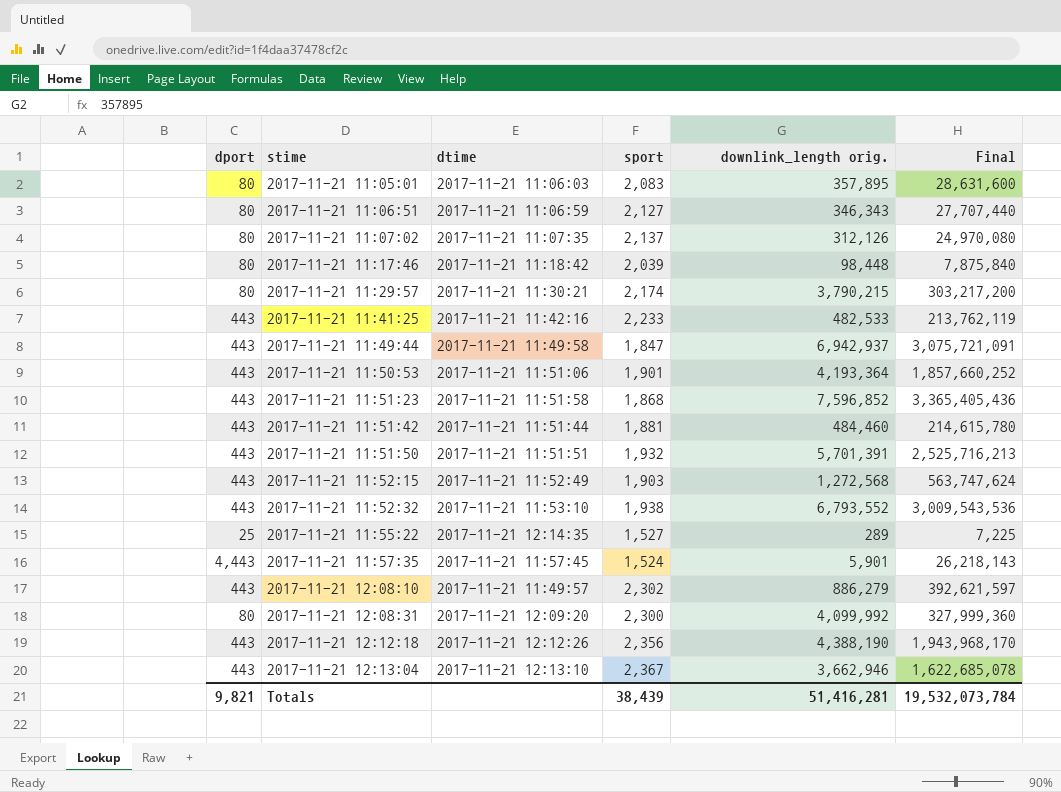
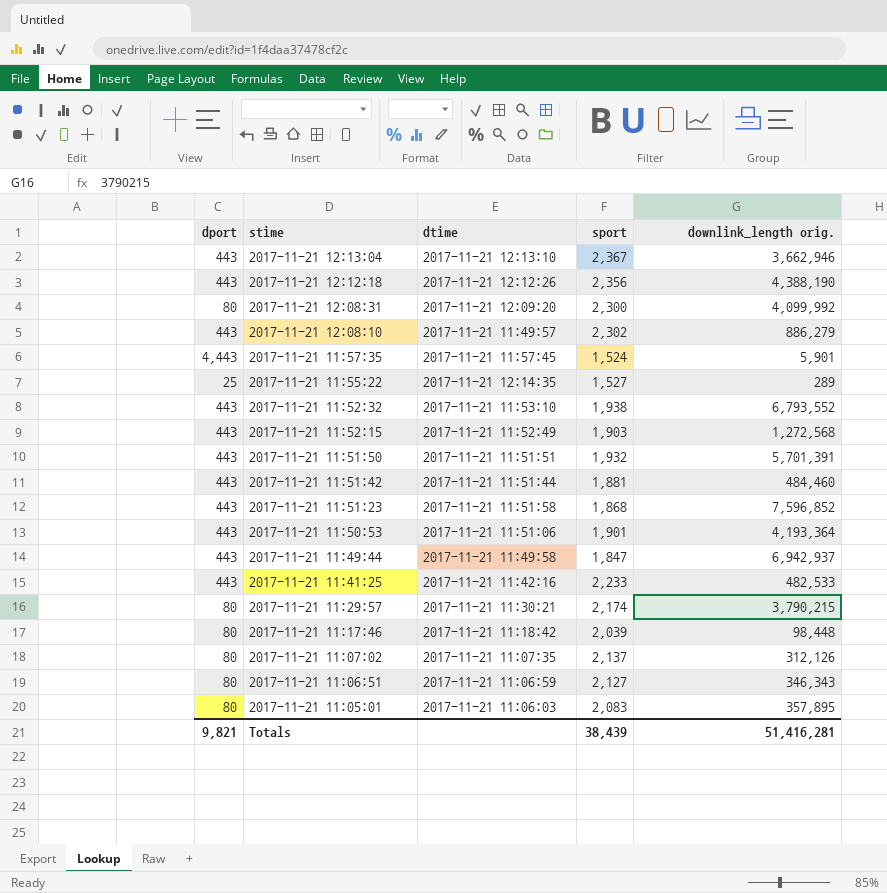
row order: stime ascending -> stime descending
column Final | formula: [dport] * [downlink_length orig.] -> none

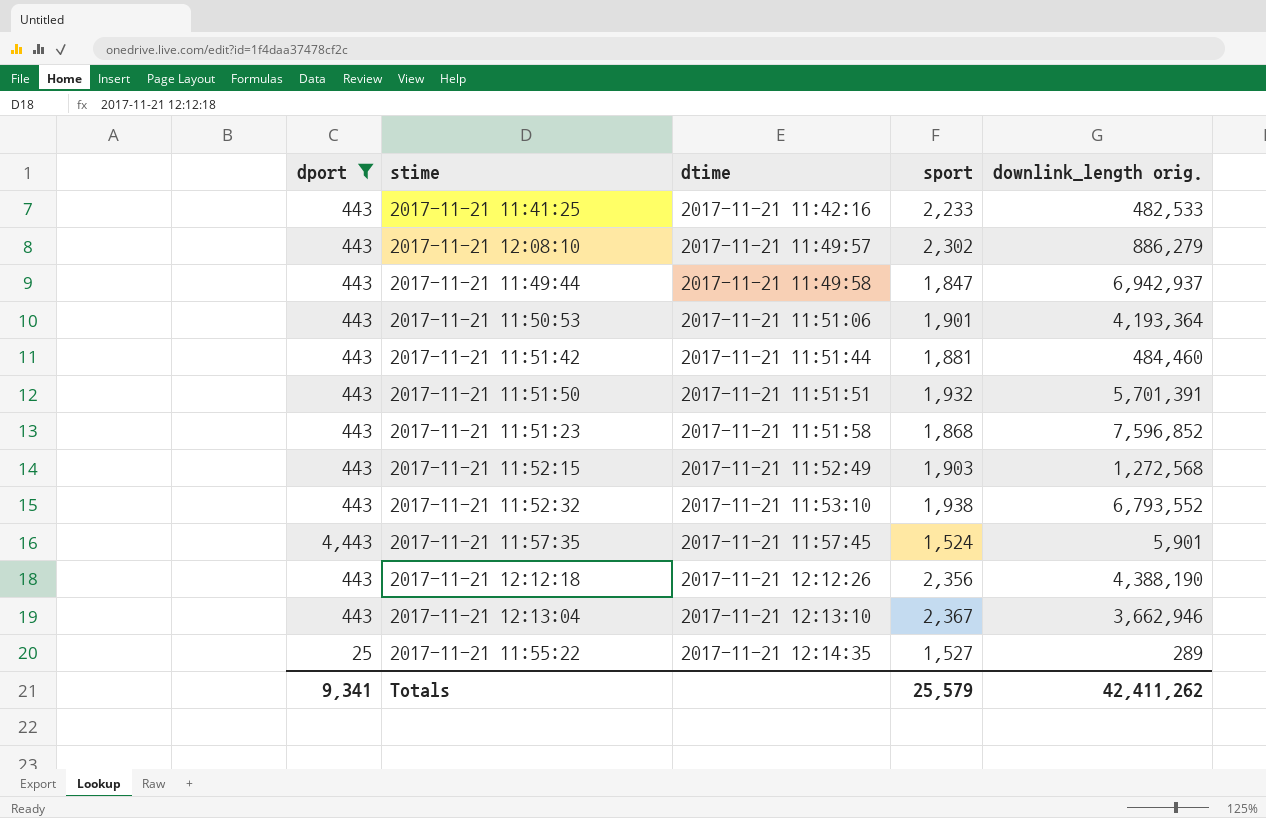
filter: none -> dport != 80
row order: stime descending -> dtime ascending
Totals | dport: 9,821 -> 9,341
Totals | sport: 38,439 -> 25,579
Totals | downlink_length orig.: 51,416,281 -> 42,411,262

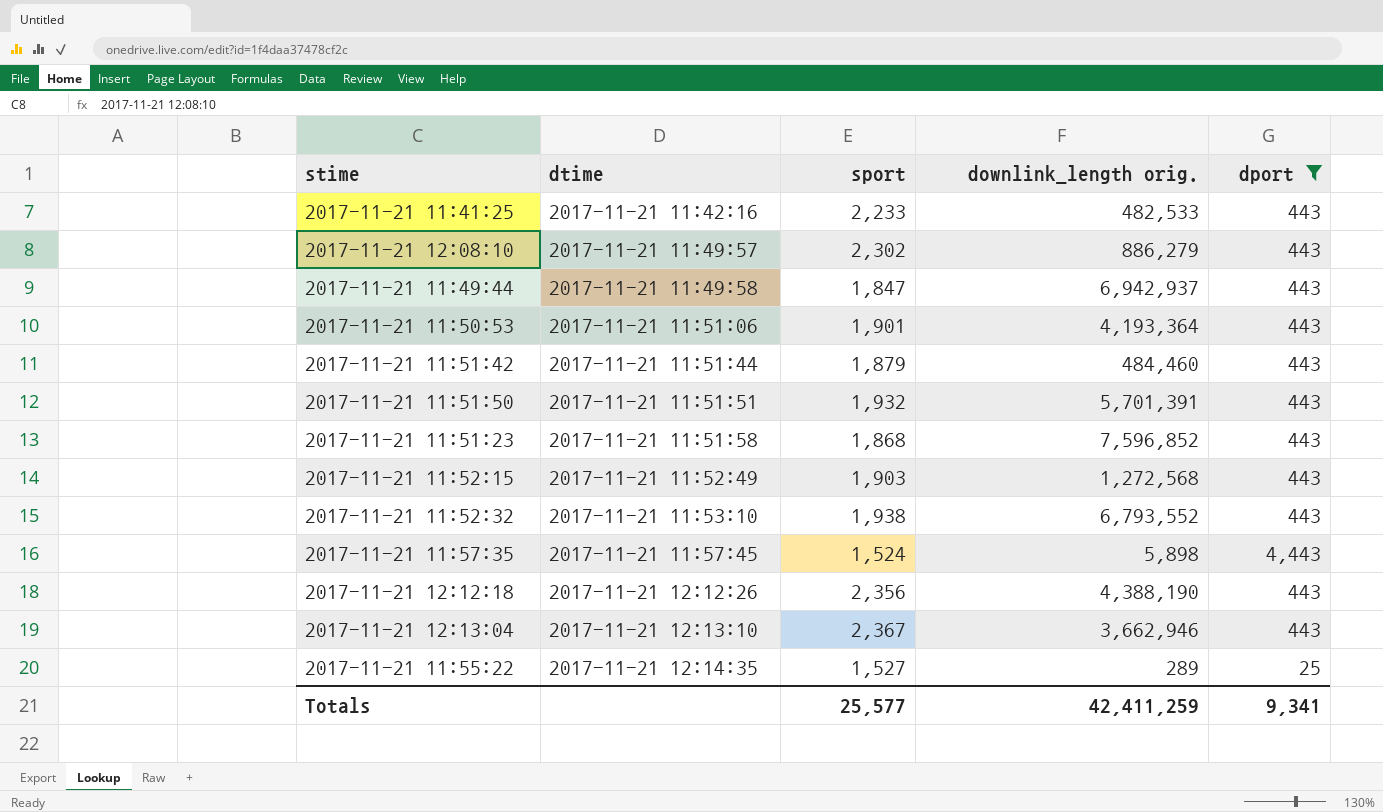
column dport | position: 1 -> 5
2017-11-21 11:51:42 | sport: 1,881 -> 1,879
2017-11-21 11:57:35 | downlink_length orig.: 5,901 -> 5,898
Totals | sport: 25,579 -> 25,577
Totals | downlink_length orig.: 42,411,262 -> 42,411,259

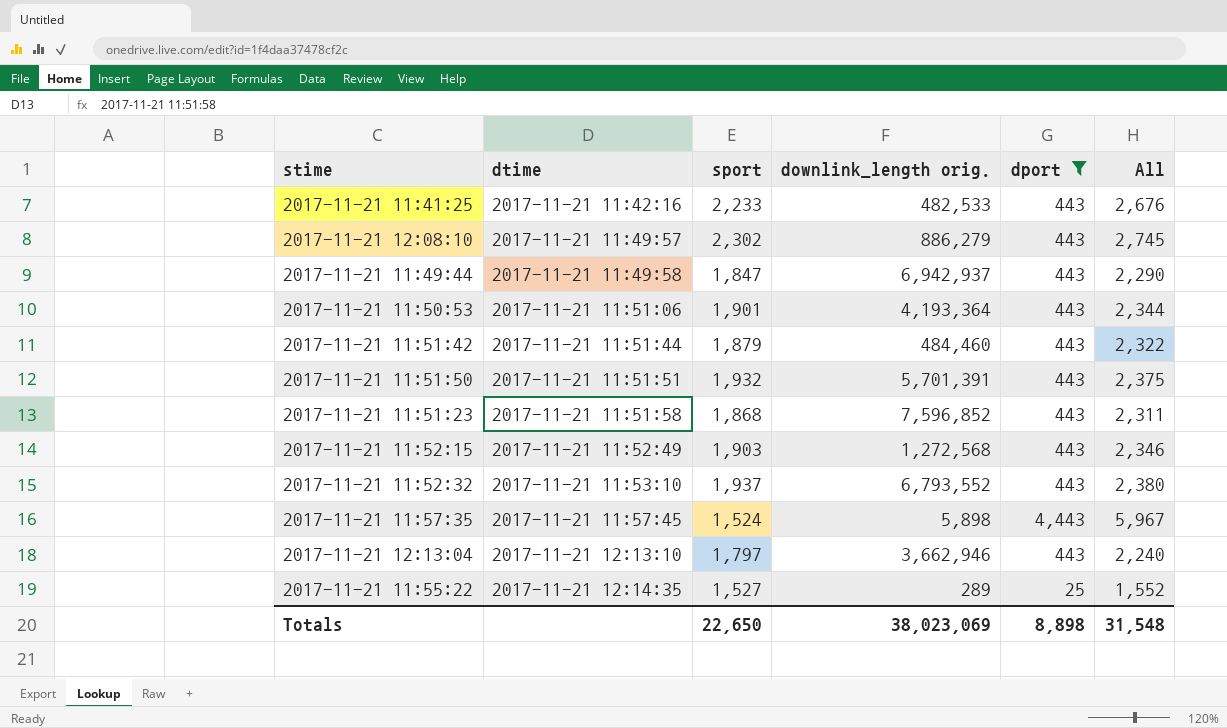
column All | formula: none -> [sport] + [dport]
row 2017-11-21 12:12:18: 2017-11-21 12:12:26 | 2,356 | 4,388,190 | 443 -> none
2017-11-21 11:52:32 | sport: 1,938 -> 1,937
2017-11-21 12:13:04 | sport: 2,367 -> 1,797
Totals | sport: 25,577 -> 22,650
Totals | downlink_length orig.: 42,411,259 -> 38,023,069
Totals | dport: 9,341 -> 8,898

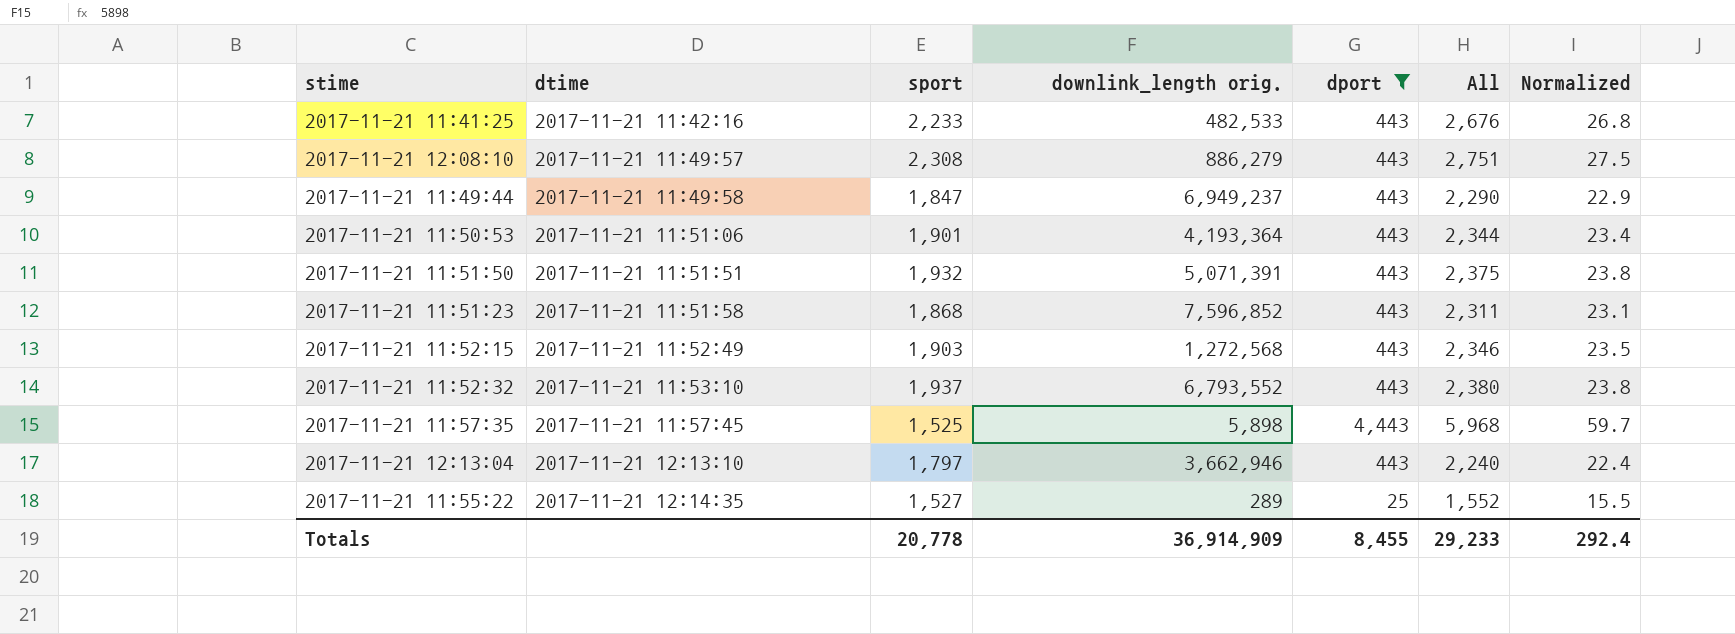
column Normalized | formula: none -> [All] * 0.01
row 2017-11-21 11:51:42: 2017-11-21 11:51:44 | 1,879 | 484,460 | 443 | 2,322 -> none
2017-11-21 12:08:10 | sport: 2,302 -> 2,308
2017-11-21 12:08:10 | All: 2,745 -> 2,751
2017-11-21 11:49:44 | downlink_length orig.: 6,942,937 -> 6,949,237
2017-11-21 11:51:50 | downlink_length orig.: 5,701,391 -> 5,071,391
2017-11-21 11:57:35 | sport: 1,524 -> 1,525
2017-11-21 11:57:35 | All: 5,967 -> 5,968
Totals | sport: 22,650 -> 20,778
Totals | downlink_length orig.: 38,023,069 -> 36,914,909
Totals | dport: 8,898 -> 8,455
Totals | All: 31,548 -> 29,233

